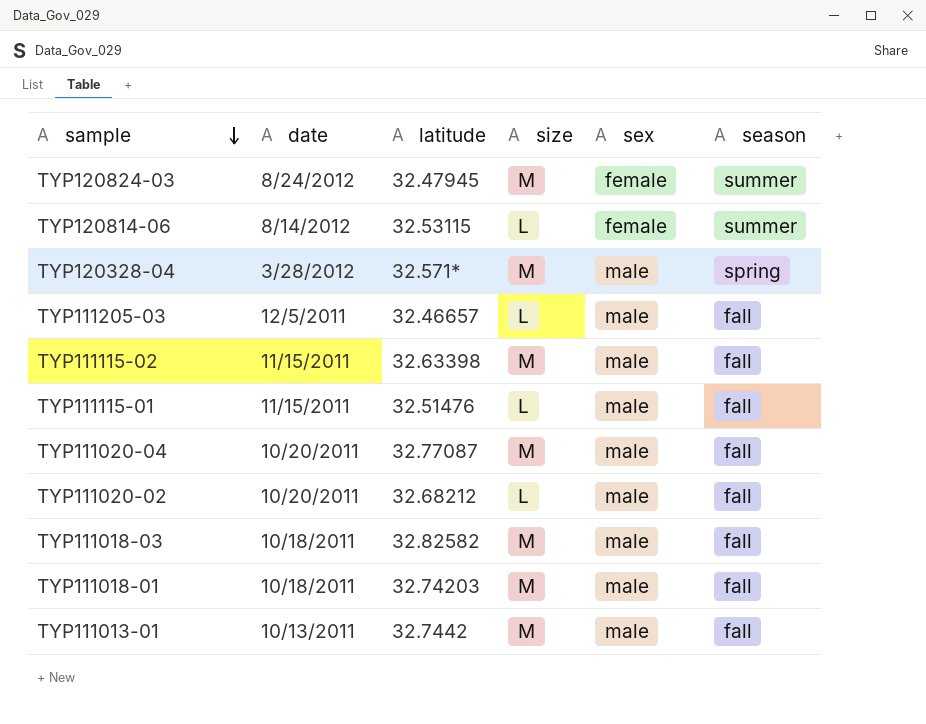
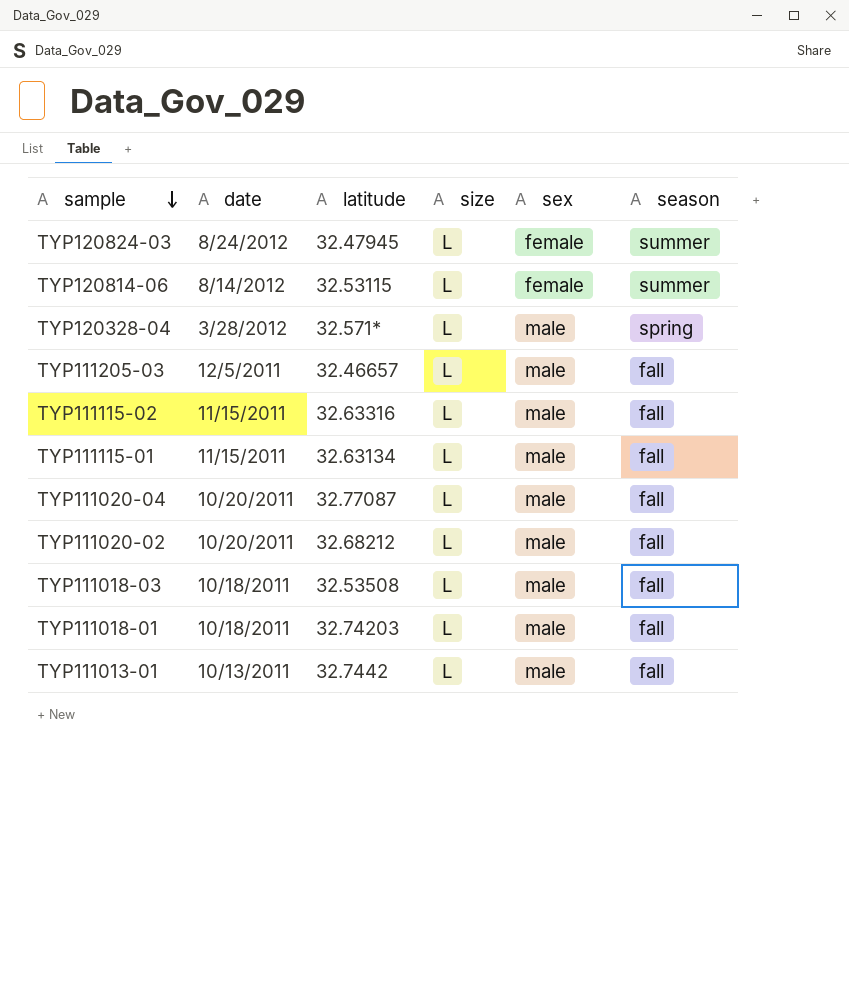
TYP120824-03 | size: M -> L
TYP120328-04 | size: M -> L
TYP111115-02 | latitude: 32.63398 -> 32.63316
TYP111115-02 | size: M -> L
TYP111115-01 | latitude: 32.51476 -> 32.63134
TYP111020-04 | size: M -> L
TYP111018-03 | latitude: 32.82582 -> 32.53508
TYP111018-03 | size: M -> L
TYP111018-01 | size: M -> L
TYP111013-01 | size: M -> L

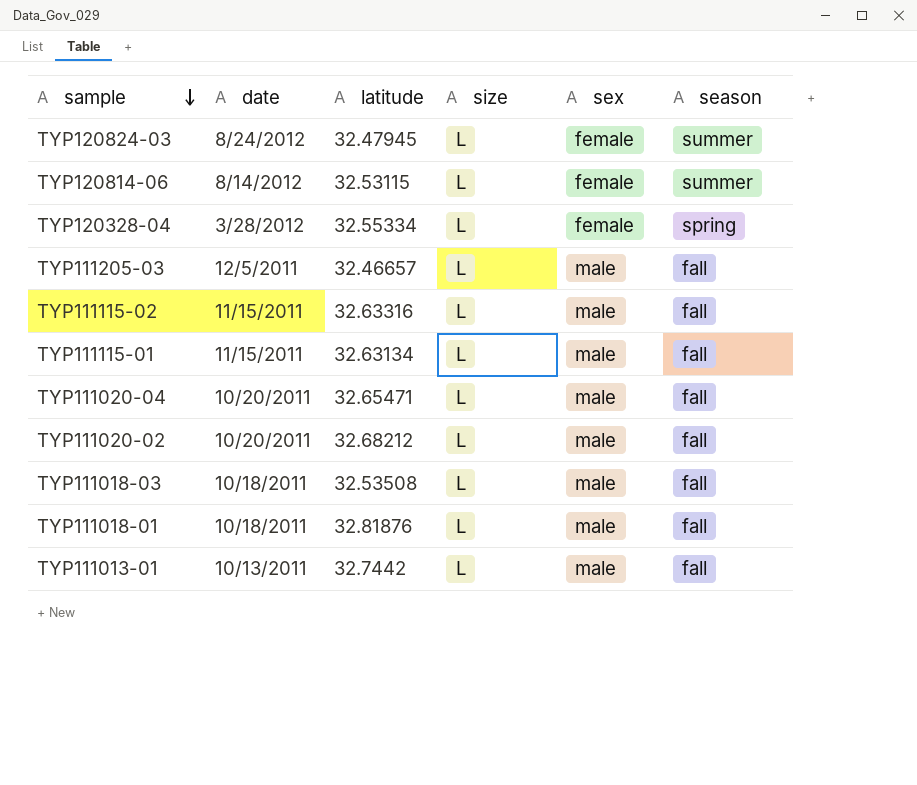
TYP120328-04 | latitude: 32.571* -> 32.55334
TYP120328-04 | sex: male -> female
TYP111020-04 | latitude: 32.77087 -> 32.65471
TYP111018-01 | latitude: 32.74203 -> 32.81876

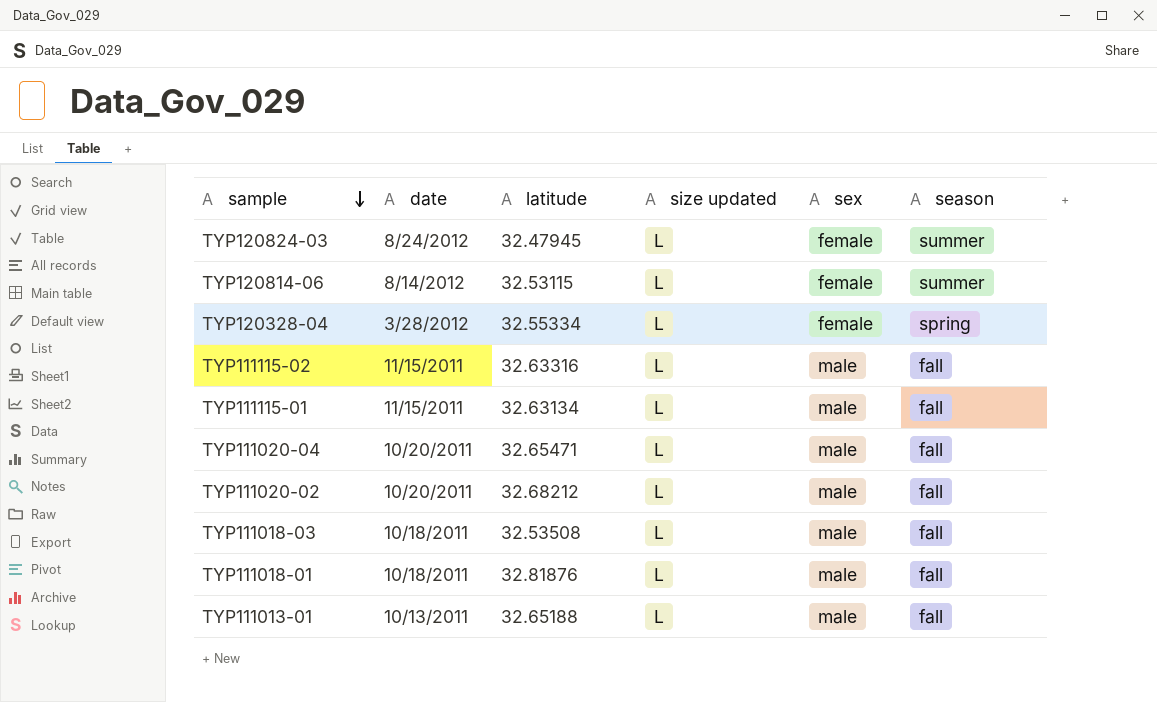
column name: size -> size updated
row TYP111205-03: 12/5/2011 | 32.46657 | L | male | fall -> none
TYP111013-01 | latitude: 32.7442 -> 32.65188

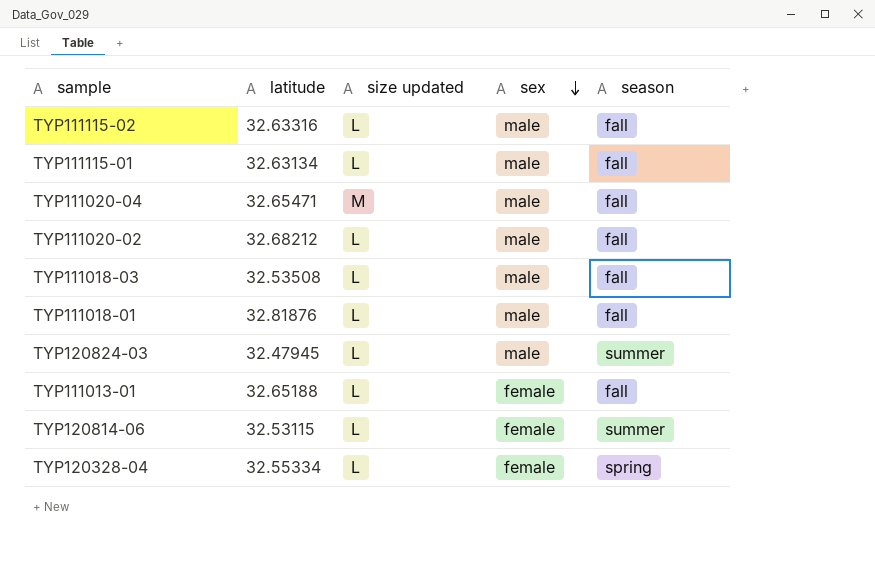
row order: sample descending -> sex descending
column date | position: 2 -> none
TYP111020-04 | size updated: L -> M
TYP120824-03 | sex: female -> male
TYP111013-01 | sex: male -> female

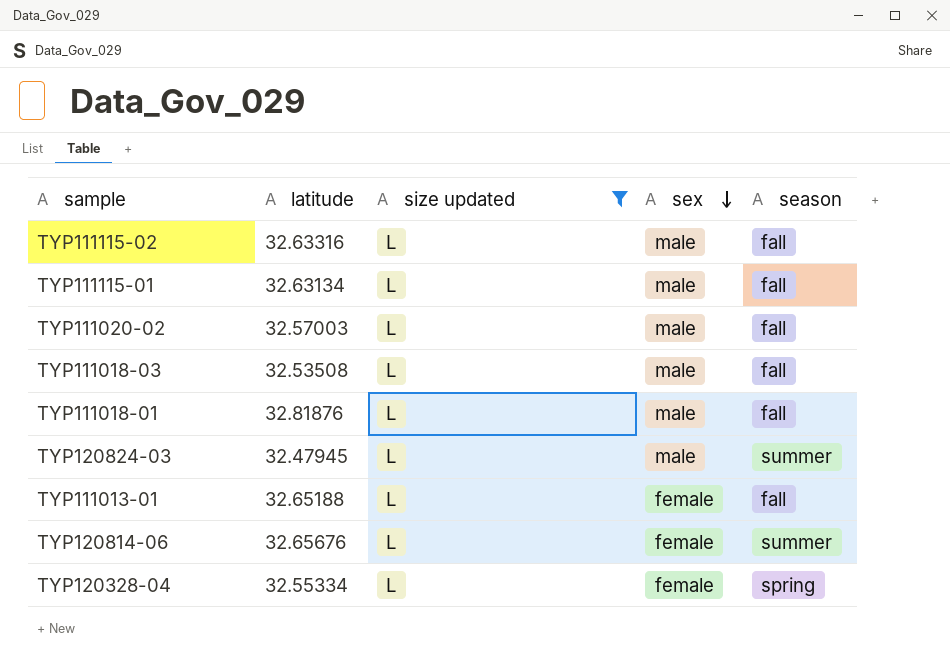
filter: none -> size updated = L
TYP111020-02 | latitude: 32.68212 -> 32.57003
TYP120814-06 | latitude: 32.53115 -> 32.65676

